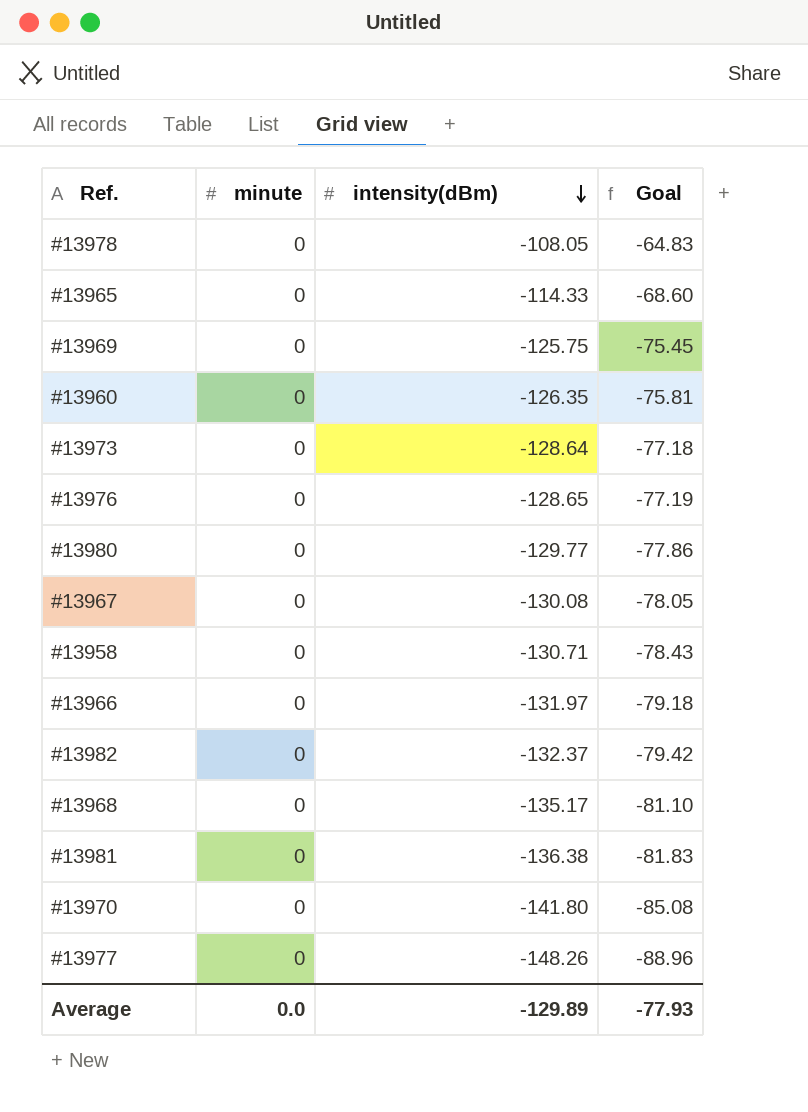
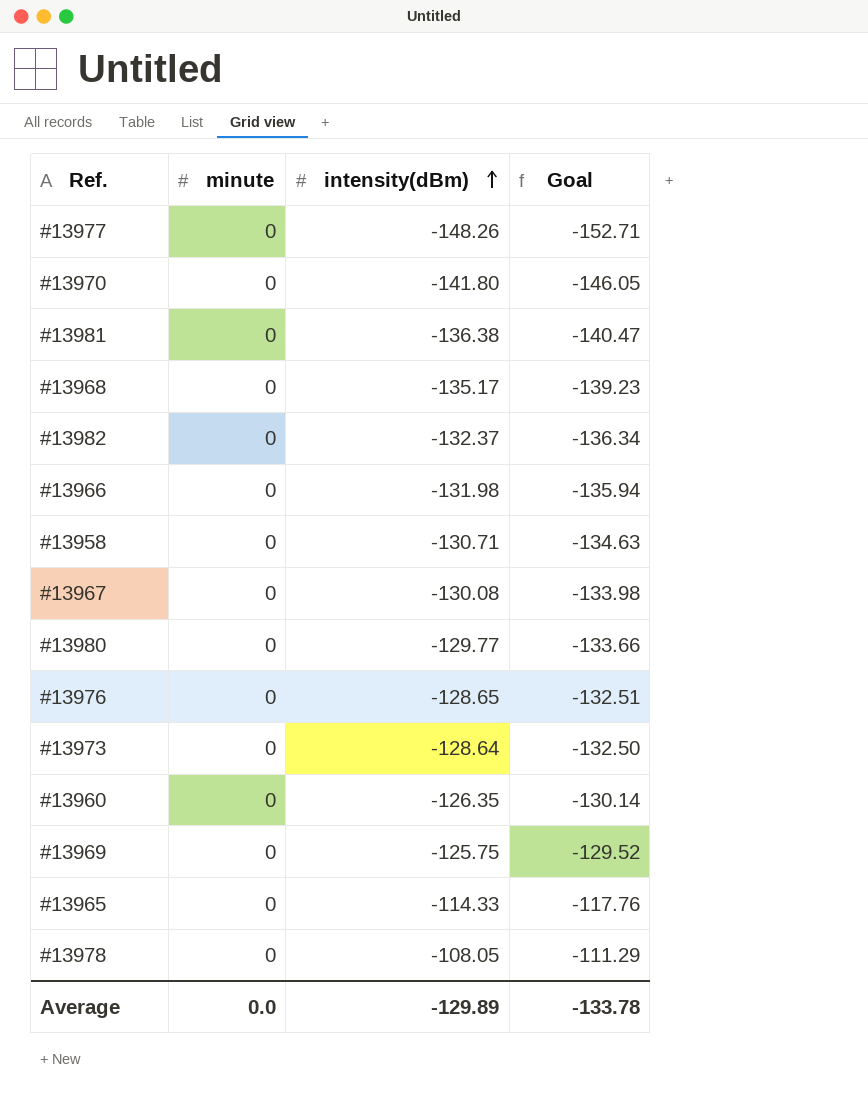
row order: intensity(dBm) descending -> intensity(dBm) ascending
column Goal | formula: [intensity(dBm)] * 0.6 -> [intensity(dBm)] * 1.03
#13966 | intensity(dBm): -131.97 -> -131.98
Average | Goal: -77.93 -> -133.78

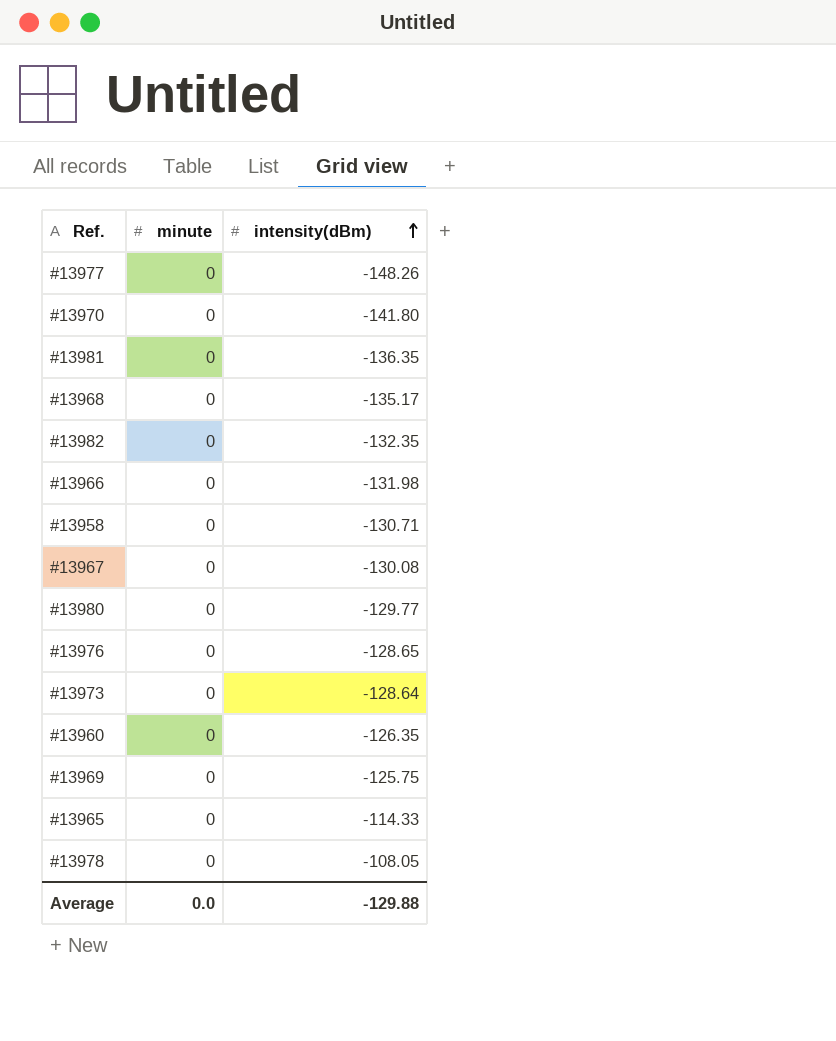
column Goal | formula: [intensity(dBm)] * 1.03 -> none
#13981 | intensity(dBm): -136.38 -> -136.35
#13982 | intensity(dBm): -132.37 -> -132.35
Average | intensity(dBm): -129.89 -> -129.88

